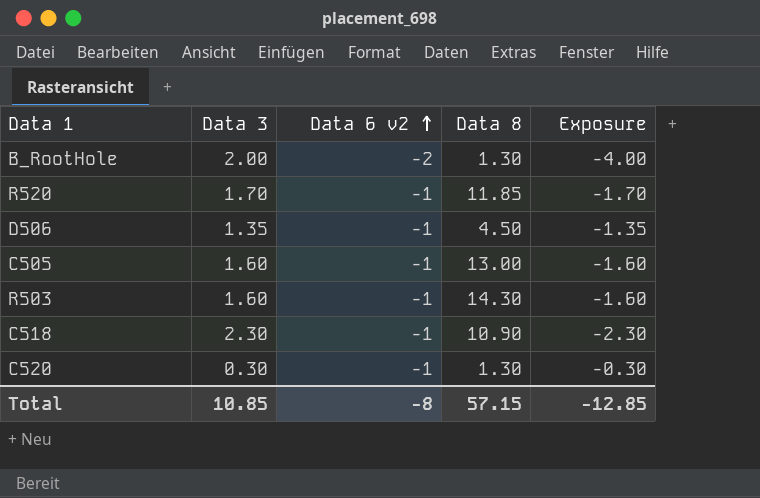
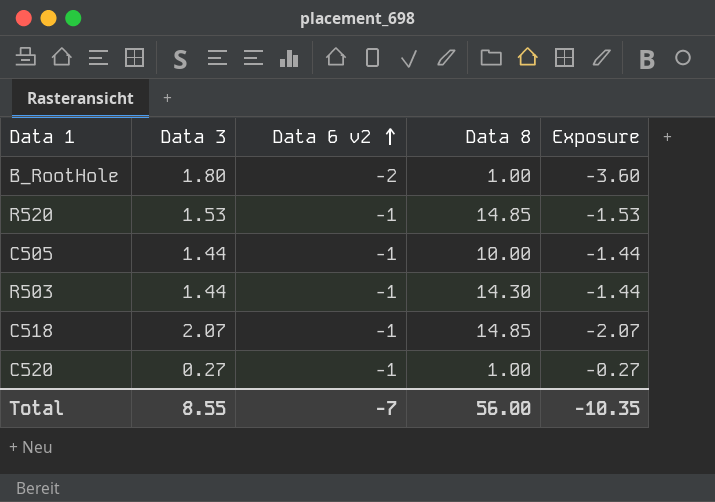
row D506: 1.35 | -1 | 4.50 | -1.35 -> none
B_RootHole | Data 3: 2.00 -> 1.80
B_RootHole | Data 8: 1.30 -> 1.00
B_RootHole | Exposure: -4.00 -> -3.60
R520 | Data 3: 1.70 -> 1.53
R520 | Data 8: 11.85 -> 14.85
R520 | Exposure: -1.70 -> -1.53
C505 | Data 3: 1.60 -> 1.44
C505 | Data 8: 13.00 -> 10.00
C505 | Exposure: -1.60 -> -1.44
R503 | Data 3: 1.60 -> 1.44
R503 | Exposure: -1.60 -> -1.44
C518 | Data 3: 2.30 -> 2.07
C518 | Data 8: 10.90 -> 14.85
C518 | Exposure: -2.30 -> -2.07
C520 | Data 3: 0.30 -> 0.27
C520 | Data 8: 1.30 -> 1.00
C520 | Exposure: -0.30 -> -0.27
Total | Data 3: 10.85 -> 8.55
Total | Data 6 v2: -8 -> -7
Total | Data 8: 57.15 -> 56.00
Total | Exposure: -12.85 -> -10.35

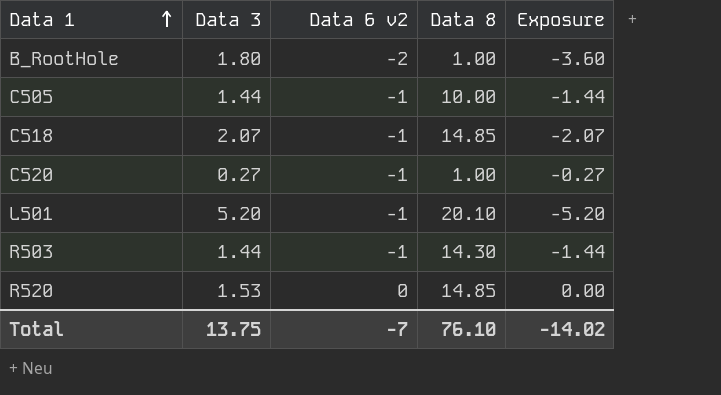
row order: Data 6 v2 ascending -> Data 1 ascending
row L501: none -> 5.20 | -1 | 20.10 | -5.20
R520 | Data 6 v2: -1 -> 0
R520 | Exposure: -1.53 -> 0.00
Total | Data 3: 8.55 -> 13.75
Total | Data 8: 56.00 -> 76.10
Total | Exposure: -10.35 -> -14.02

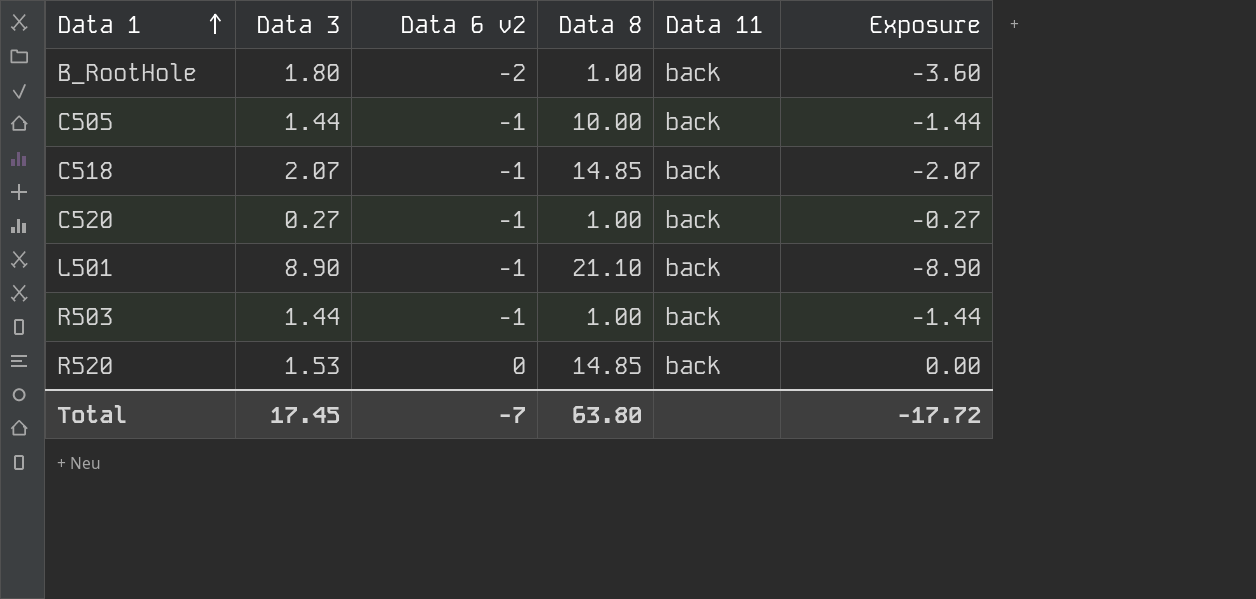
column Data 11 | position: none -> 5
L501 | Data 3: 5.20 -> 8.90
L501 | Data 8: 20.10 -> 21.10
L501 | Exposure: -5.20 -> -8.90
R503 | Data 8: 14.30 -> 1.00
Total | Data 3: 13.75 -> 17.45
Total | Data 8: 76.10 -> 63.80
Total | Exposure: -14.02 -> -17.72

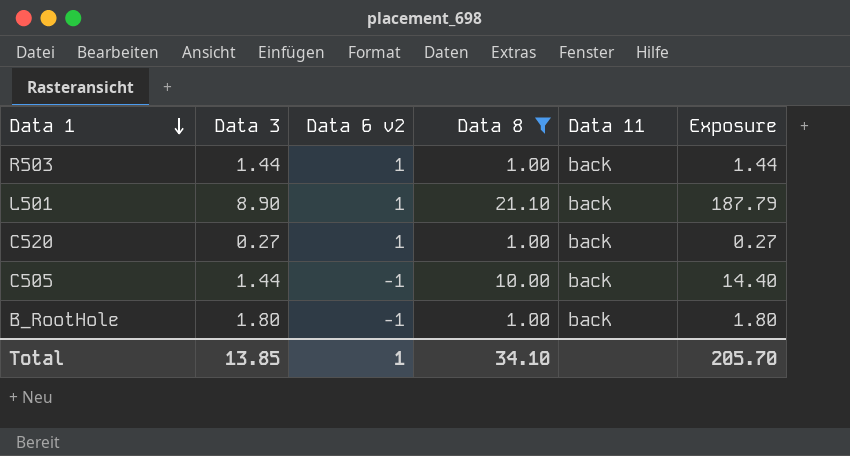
filter: none -> Data 8 != 14.85
row order: Data 1 ascending -> Data 1 descending
column Exposure | formula: [Data 3] * [Data 6 v2] -> [Data 3] * [Data 8]
R503 | Data 6 v2: -1 -> 1
L501 | Data 6 v2: -1 -> 1
C520 | Data 6 v2: -1 -> 1
B_RootHole | Data 6 v2: -2 -> -1
Total | Data 3: 17.45 -> 13.85
Total | Data 6 v2: -7 -> 1
Total | Data 8: 63.80 -> 34.10
Total | Exposure: -17.72 -> 205.70

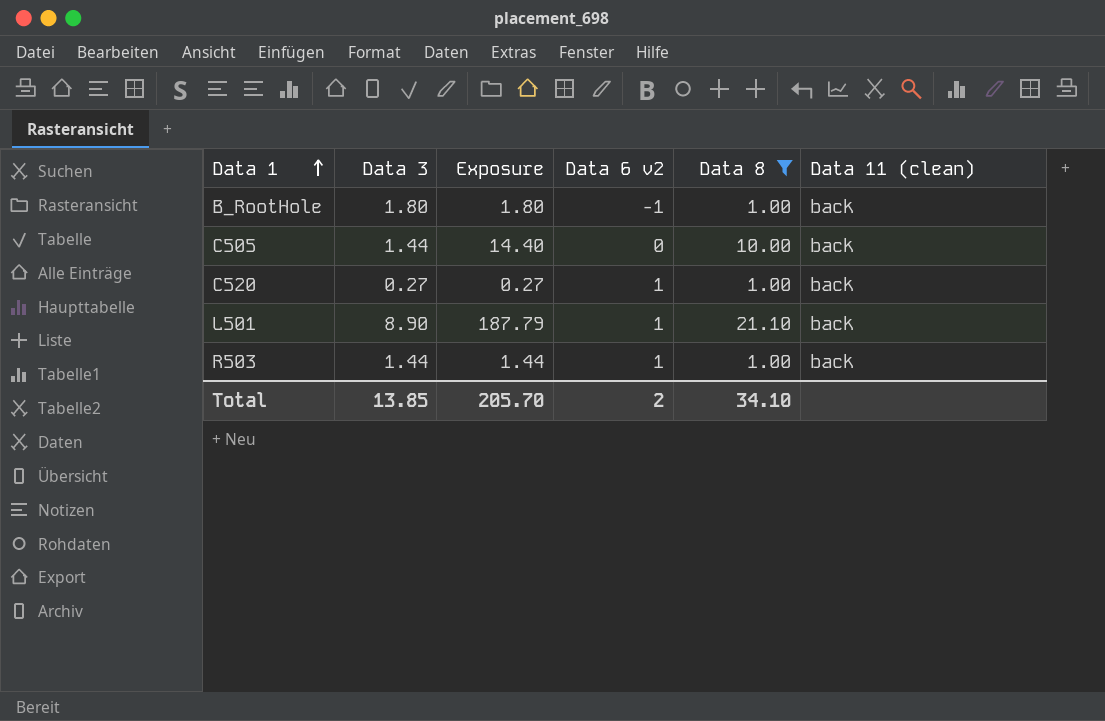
row order: Data 1 descending -> Data 1 ascending
column Exposure | position: 6 -> 3
column name: Data 11 -> Data 11 (clean)
C505 | Data 6 v2: -1 -> 0
Total | Data 6 v2: 1 -> 2

